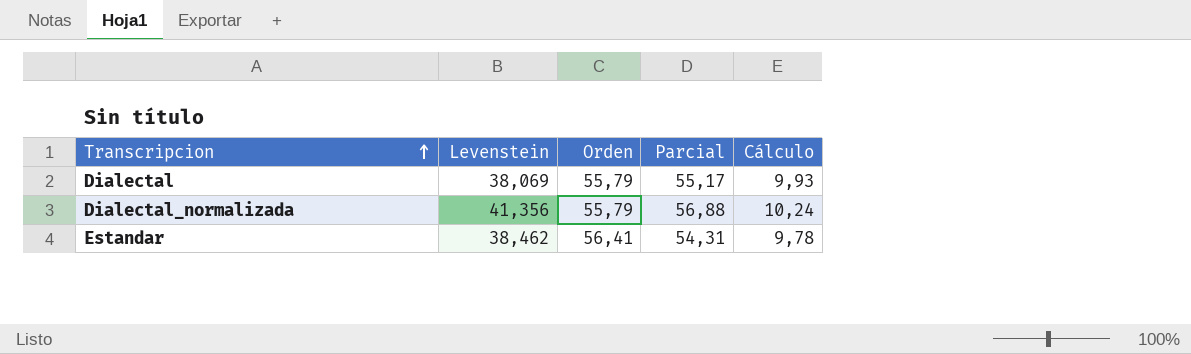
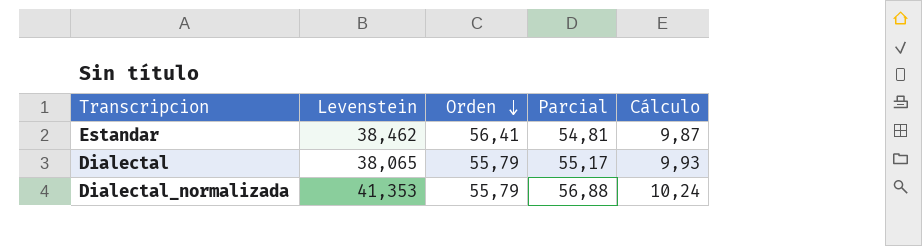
row order: Transcripcion ascending -> Orden descending
Estandar | Parcial: 54,31 -> 54,81
Estandar | Cálculo: 9,78 -> 9,87
Dialectal | Levenstein: 38,069 -> 38,065
Dialectal_normalizada | Levenstein: 41,356 -> 41,353

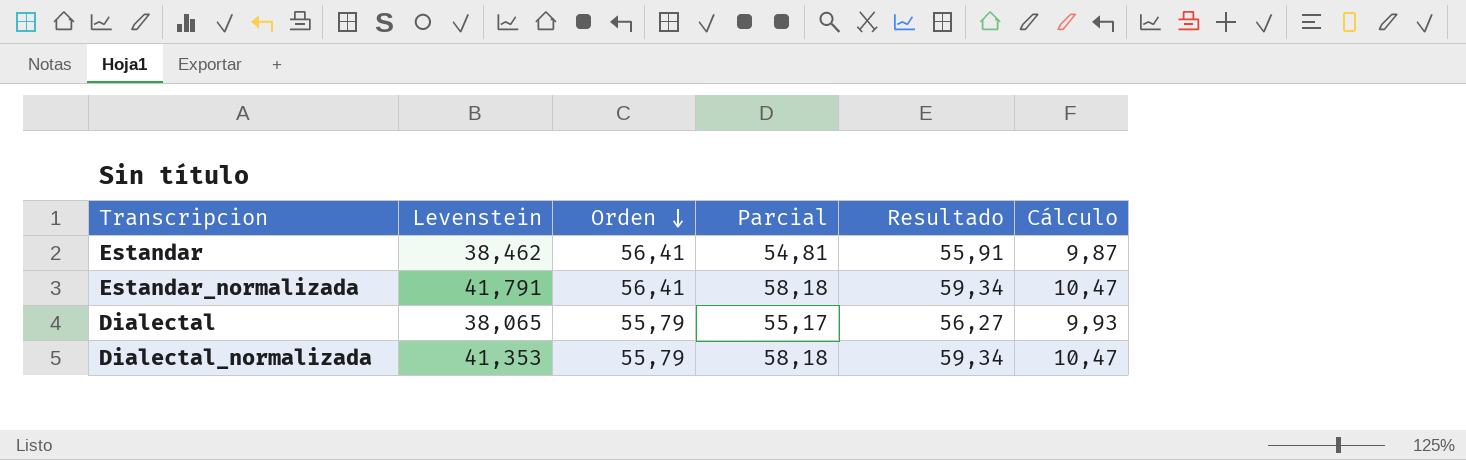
column Resultado | formula: none -> [Parcial] * 1,02
row Estandar_normalizada: none -> 41,791 | 56,41 | 58,18 | 59,34 | 10,47
Dialectal_normalizada | Parcial: 56,88 -> 58,18
Dialectal_normalizada | Cálculo: 10,24 -> 10,47

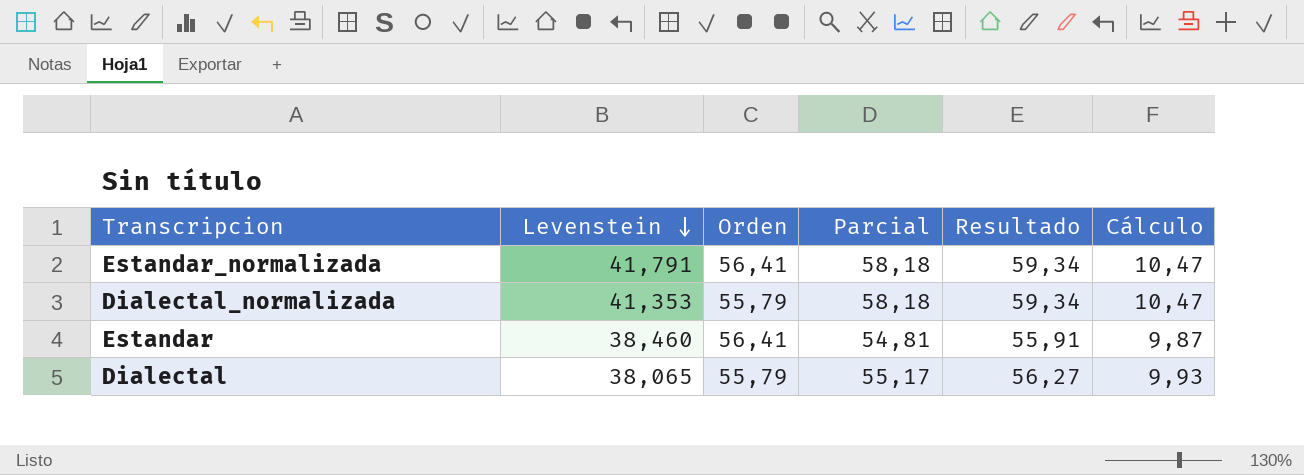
row order: Orden descending -> Levenstein descending
Estandar | Levenstein: 38,462 -> 38,460

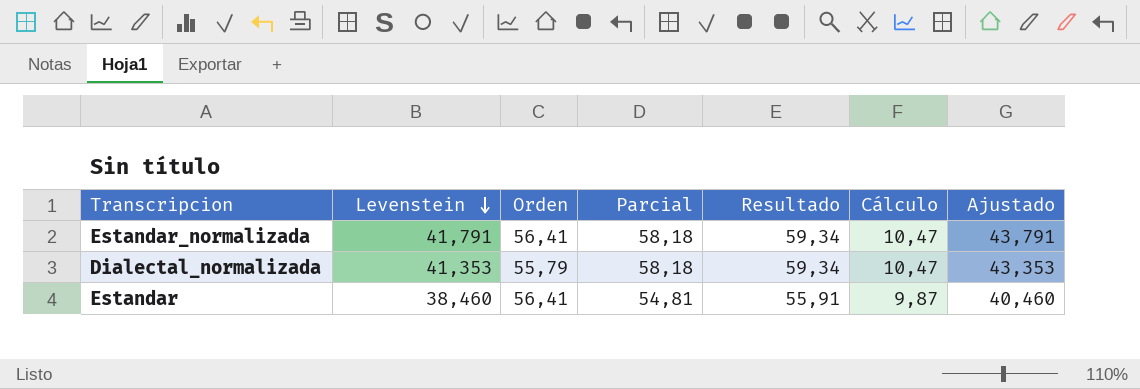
column Ajustado | formula: none -> [Levenstein] + 2
row Dialectal: 38,065 | 55,79 | 55,17 | 56,27 | 9,93 -> none

